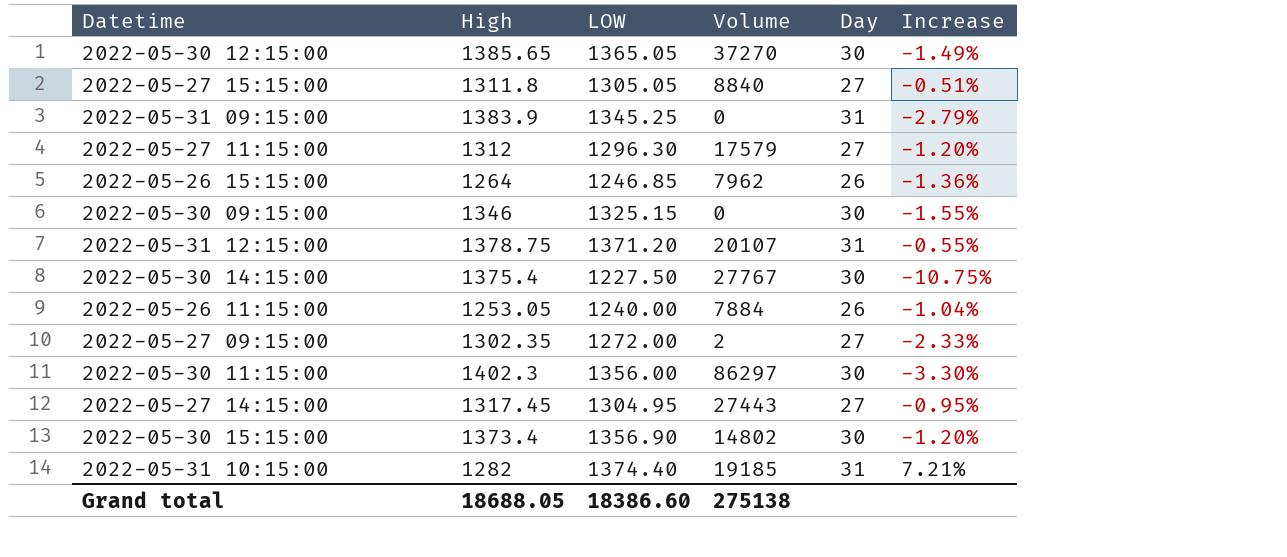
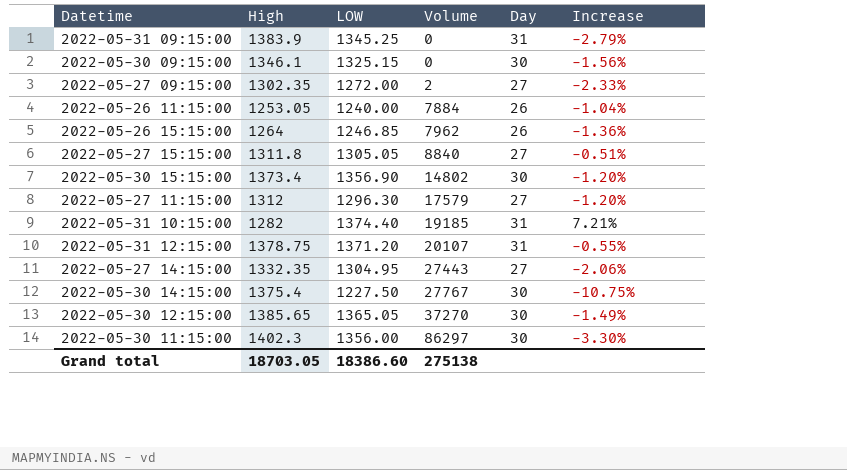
row order: none -> Volume ascending
2022-05-30 09:15:00 | High: 1346 -> 1346.1
2022-05-30 09:15:00 | Increase: -1.55% -> -1.56%
2022-05-27 14:15:00 | High: 1317.45 -> 1332.35
2022-05-27 14:15:00 | Increase: -0.95% -> -2.06%
Grand total | High: 18688.05 -> 18703.05

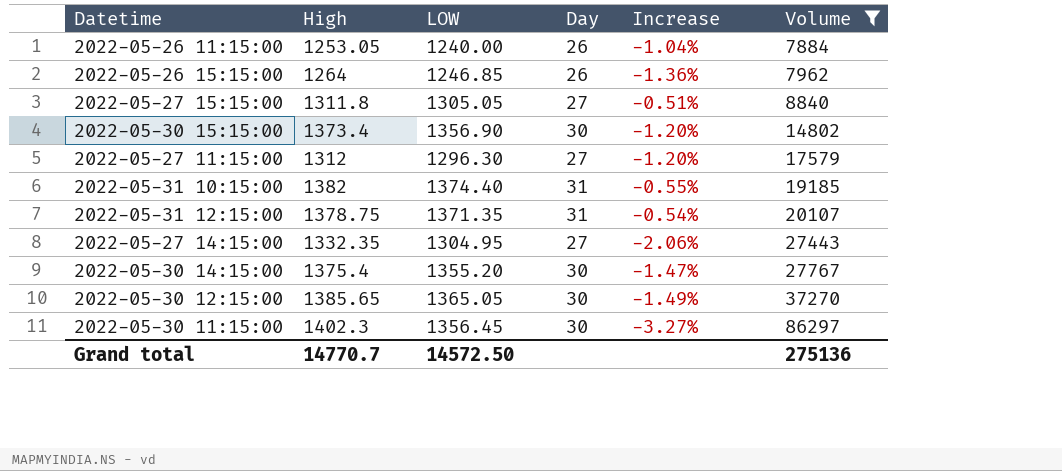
filter: none -> Volume >= 7884
column Volume | position: 4 -> 6
2022-05-31 10:15:00 | High: 1282 -> 1382
2022-05-31 10:15:00 | Increase: 7.21% -> -0.55%
2022-05-31 12:15:00 | LOW: 1371.20 -> 1371.35
2022-05-31 12:15:00 | Increase: -0.55% -> -0.54%
2022-05-30 14:15:00 | LOW: 1227.50 -> 1355.20
2022-05-30 14:15:00 | Increase: -10.75% -> -1.47%
2022-05-30 11:15:00 | LOW: 1356.00 -> 1356.45
2022-05-30 11:15:00 | Increase: -3.30% -> -3.27%
Grand total | High: 18703.05 -> 14770.7
Grand total | LOW: 18386.60 -> 14572.50
Grand total | Volume: 275138 -> 275136

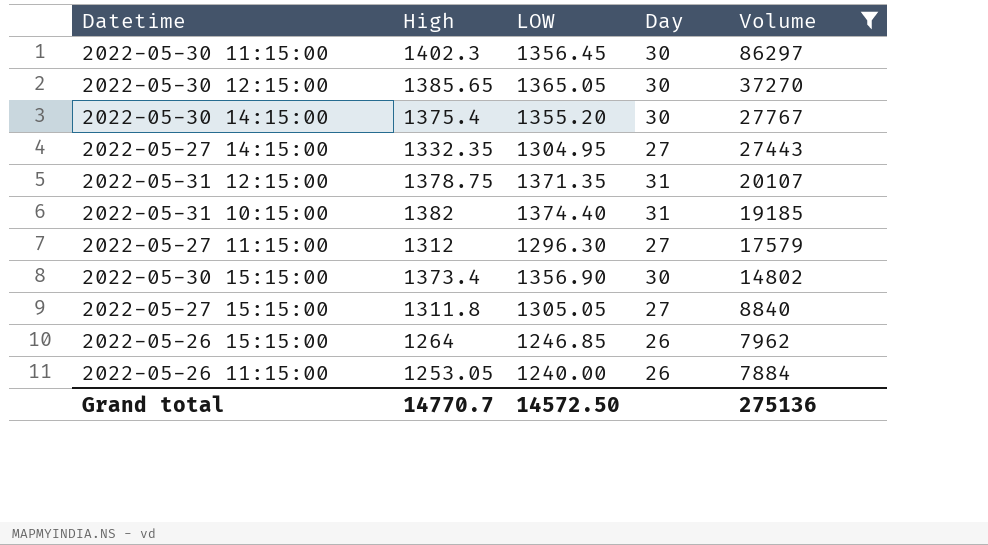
row order: Volume ascending -> Volume descending
column Increase | formula: ([LOW] - [High]) / [High] -> none

